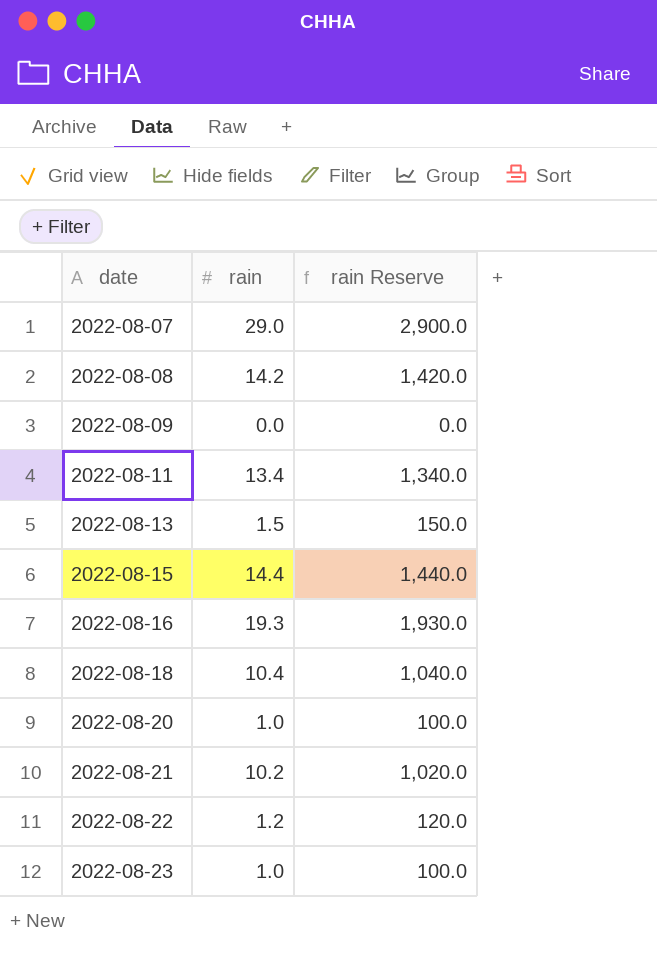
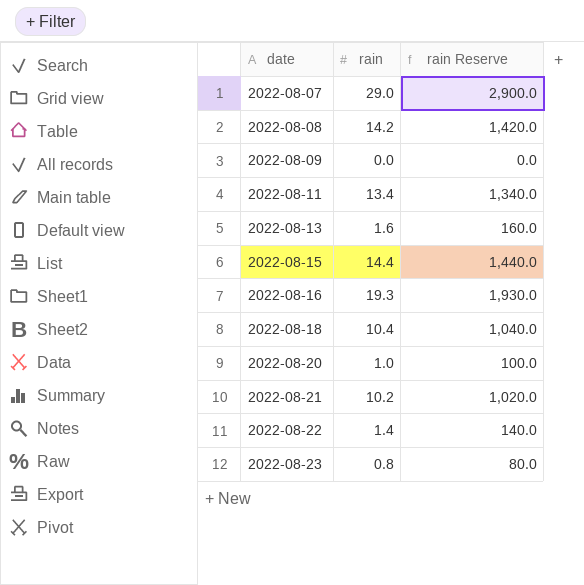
2022-08-13 | rain: 1.5 -> 1.6
2022-08-13 | rain Reserve: 150.0 -> 160.0
2022-08-22 | rain: 1.2 -> 1.4
2022-08-22 | rain Reserve: 120.0 -> 140.0
2022-08-23 | rain: 1.0 -> 0.8
2022-08-23 | rain Reserve: 100.0 -> 80.0

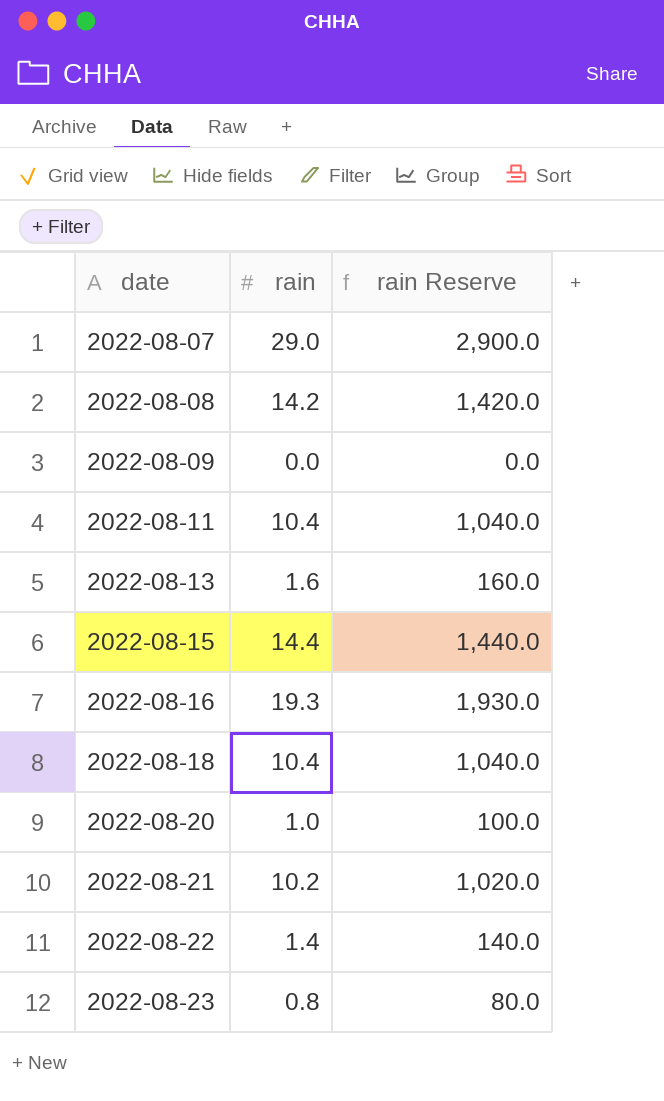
2022-08-11 | rain: 13.4 -> 10.4
2022-08-11 | rain Reserve: 1,340.0 -> 1,040.0

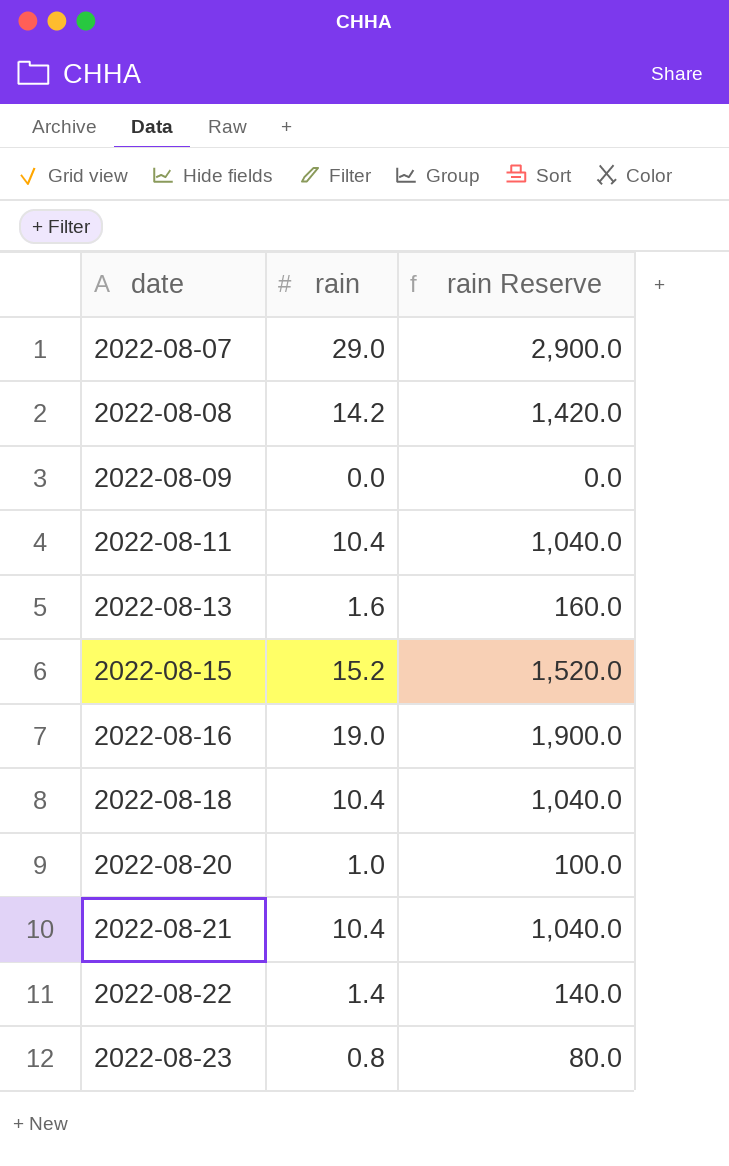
2022-08-15 | rain: 14.4 -> 15.2
2022-08-15 | rain Reserve: 1,440.0 -> 1,520.0
2022-08-16 | rain: 19.3 -> 19.0
2022-08-16 | rain Reserve: 1,930.0 -> 1,900.0
2022-08-21 | rain: 10.2 -> 10.4
2022-08-21 | rain Reserve: 1,020.0 -> 1,040.0

